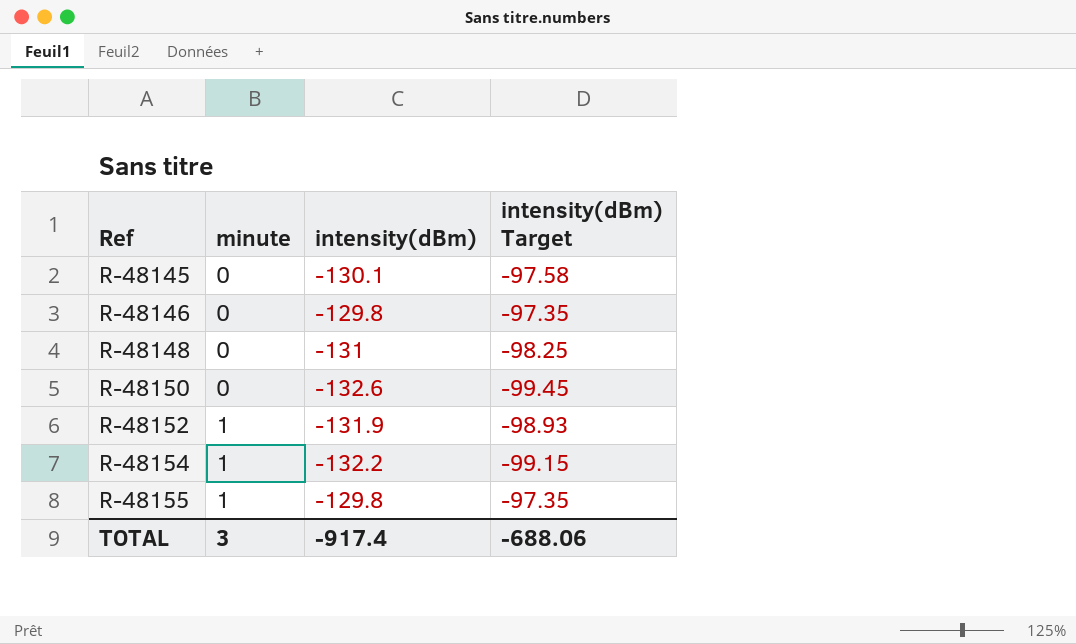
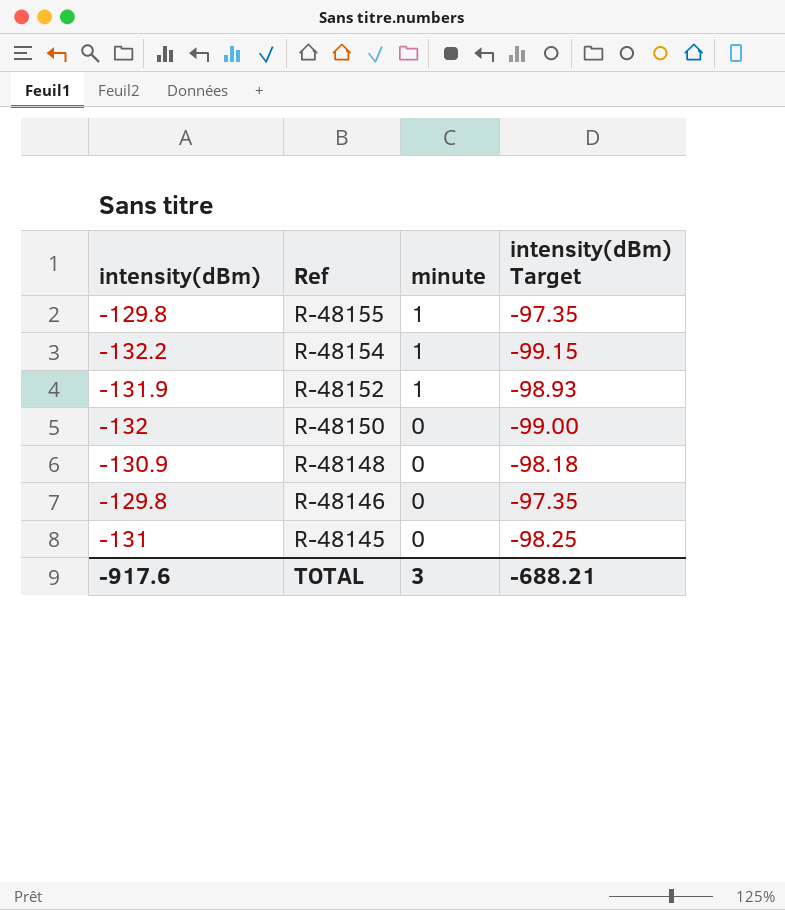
row order: Ref ascending -> Ref descending
column intensity(dBm) | position: 3 -> 1
R-48150 | intensity(dBm): -132.6 -> -132
R-48150 | intensity(dBm) Target: -99.45 -> -99.00
R-48148 | intensity(dBm): -131 -> -130.9
R-48148 | intensity(dBm) Target: -98.25 -> -98.18
R-48145 | intensity(dBm): -130.1 -> -131
R-48145 | intensity(dBm) Target: -97.58 -> -98.25
TOTAL | intensity(dBm): -917.4 -> -917.6
TOTAL | intensity(dBm) Target: -688.06 -> -688.21

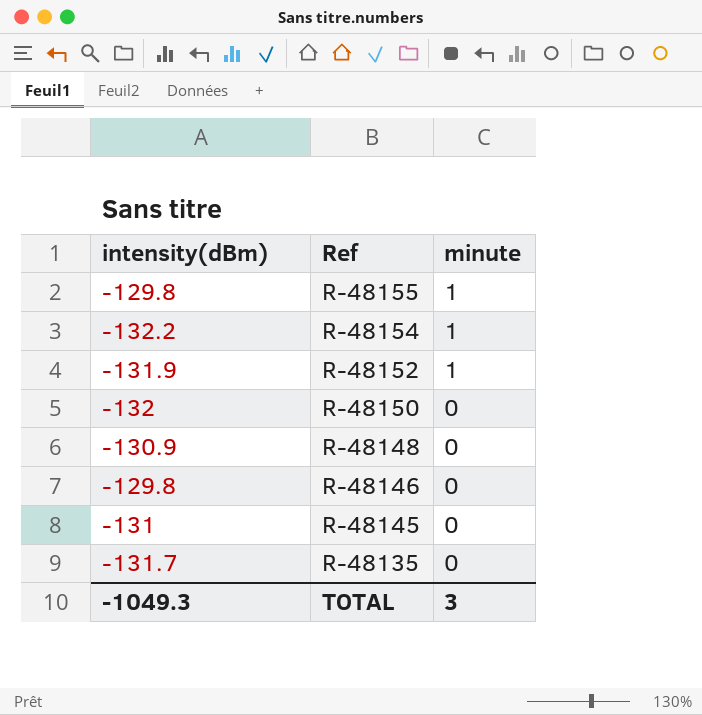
column intensity(dBm) Target | formula: [intensity(dBm)] * 0.75 -> none
row R-48135: none -> -131.7 | 0
TOTAL | intensity(dBm): -917.6 -> -1049.3

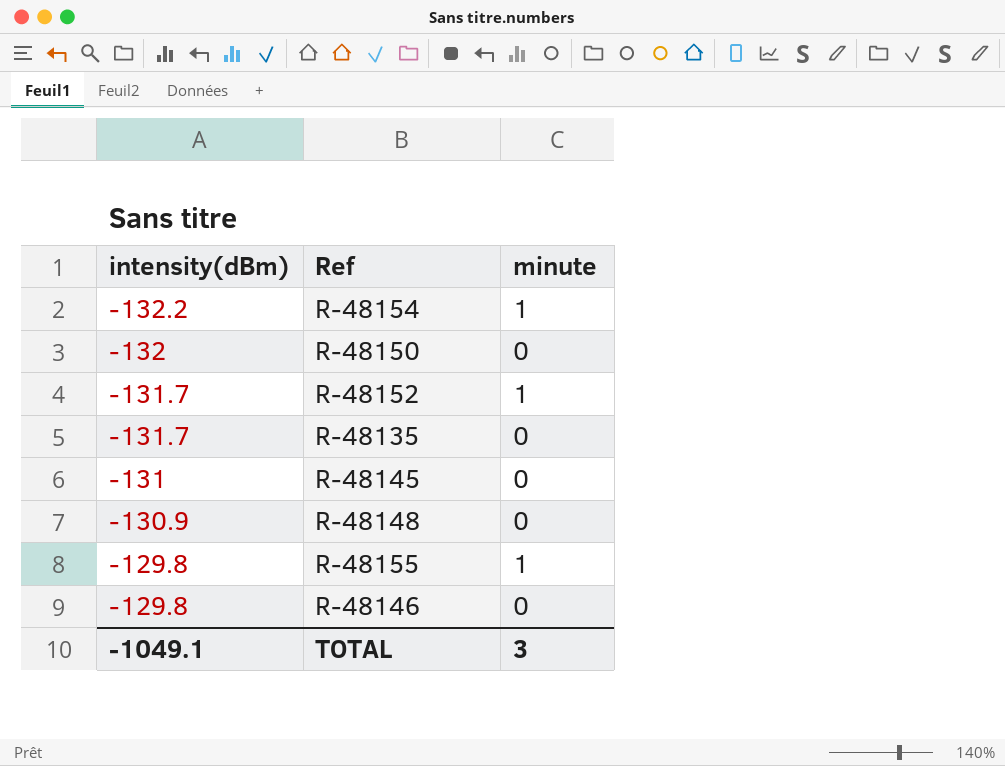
row order: Ref descending -> intensity(dBm) ascending
R-48152 | intensity(dBm): -131.9 -> -131.7
TOTAL | intensity(dBm): -1049.3 -> -1049.1

